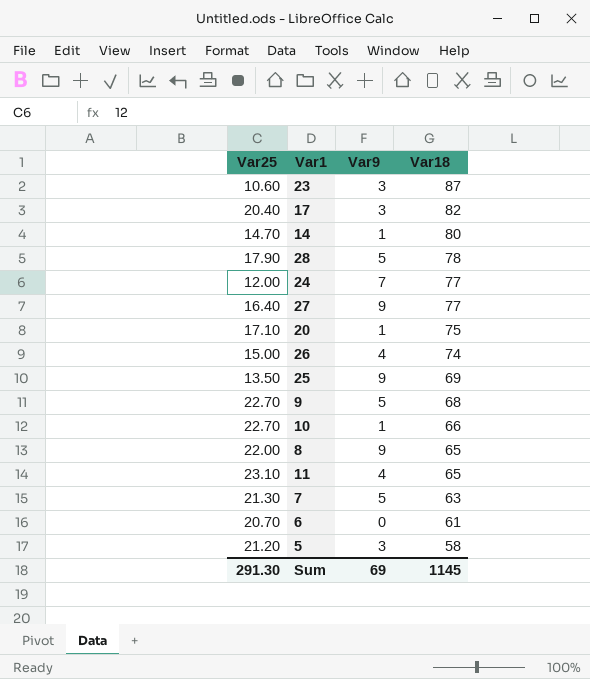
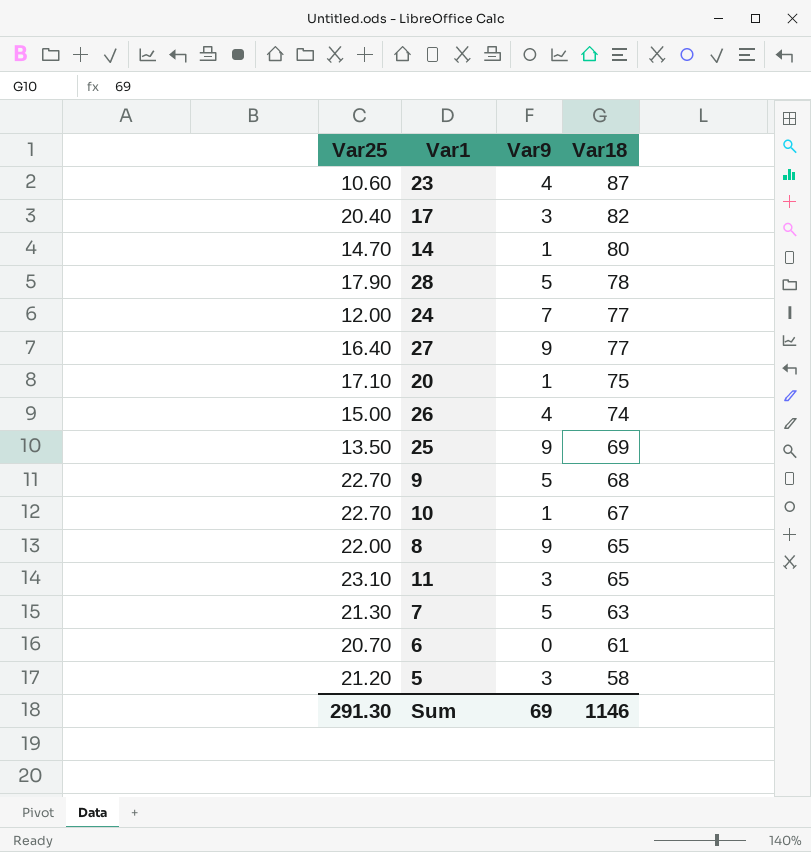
23 | Var9: 3 -> 4
10 | Var18: 66 -> 67
11 | Var9: 4 -> 3
Sum | Var18: 1145 -> 1146

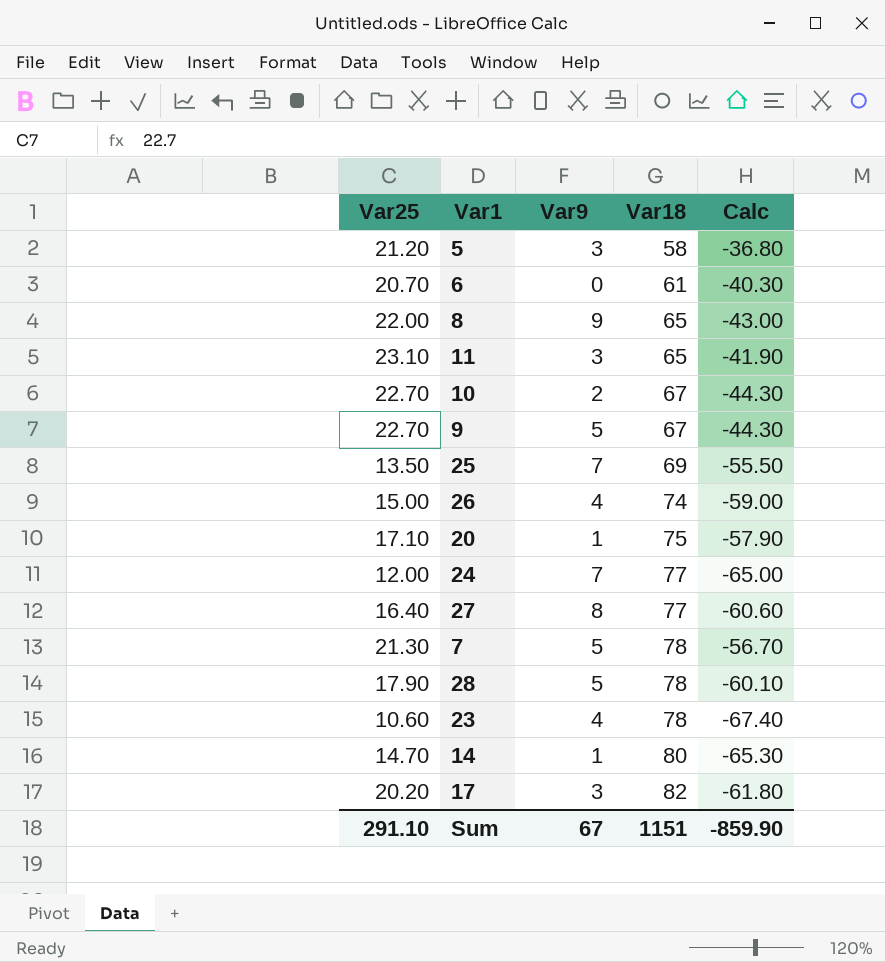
row order: Var18 descending -> Var18 ascending
column Calc | formula: none -> [Var25] - [Var18]
10 | Var9: 1 -> 2
9 | Var18: 68 -> 67
25 | Var9: 9 -> 7
27 | Var9: 9 -> 8
7 | Var18: 63 -> 78
23 | Var18: 87 -> 78
17 | Var25: 20.40 -> 20.20
Sum | Var25: 291.30 -> 291.10
Sum | Var9: 69 -> 67
Sum | Var18: 1146 -> 1151

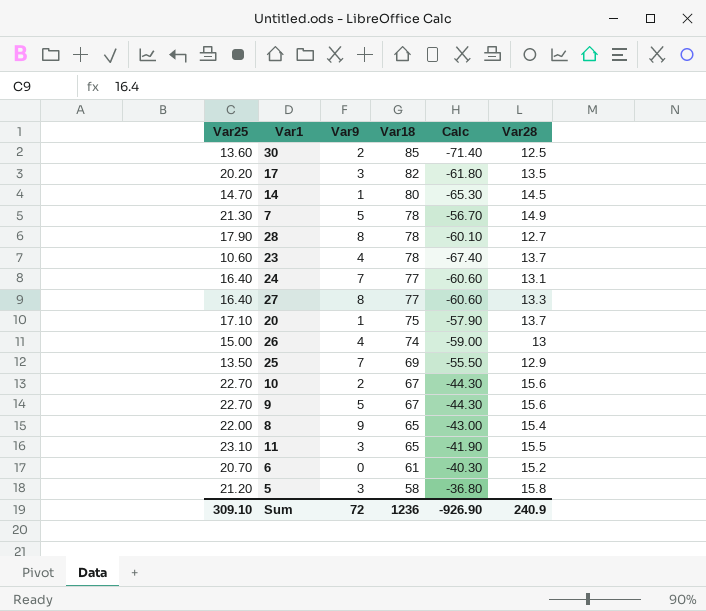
row order: Var18 ascending -> Var18 descending
column Var28 | position: none -> 6
row 30: none -> 13.60 | 2 | 85 | -71.40 | 12.5
28 | Var9: 5 -> 8
24 | Var25: 12.00 -> 16.40
24 | Calc: -65.00 -> -60.60
Sum | Var25: 291.10 -> 309.10
Sum | Var9: 67 -> 72
Sum | Var18: 1151 -> 1236
Sum | Calc: -859.90 -> -926.90

